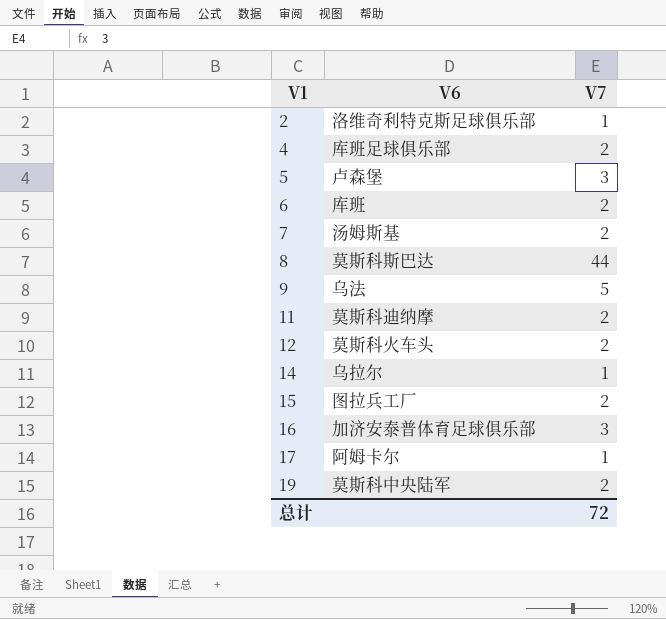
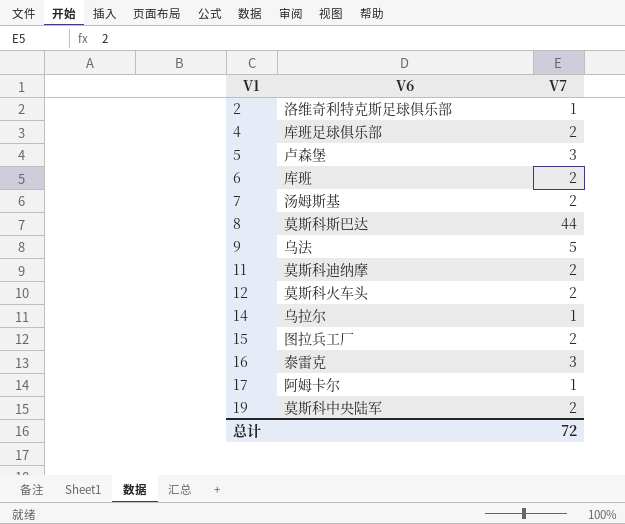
16 | V6: 加济安泰普体育足球俱乐部 -> 泰雷克

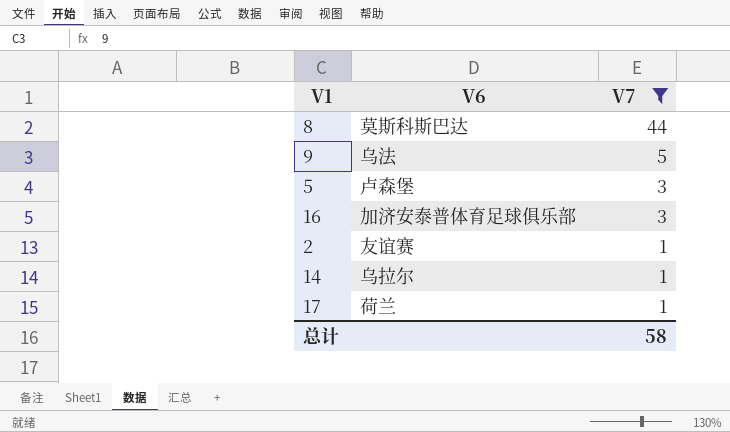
filter: none -> V7 != 2
row order: V1 ascending -> V7 descending
16 | V6: 泰雷克 -> 加济安泰普体育足球俱乐部
2 | V6: 洛维奇利特克斯足球俱乐部 -> 友谊赛
17 | V6: 阿姆卡尔 -> 荷兰
总计 | V7: 72 -> 58

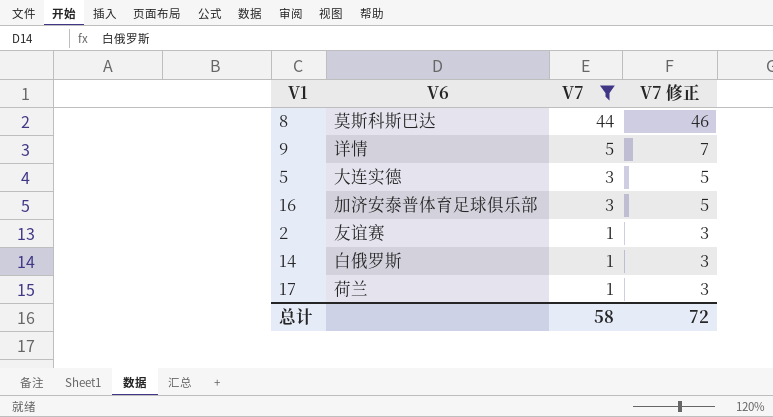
column V7 修正 | formula: none -> [V7] + 2
9 | V6: 乌法 -> 详情
5 | V6: 卢森堡 -> 大连实德
14 | V6: 乌拉尔 -> 白俄罗斯

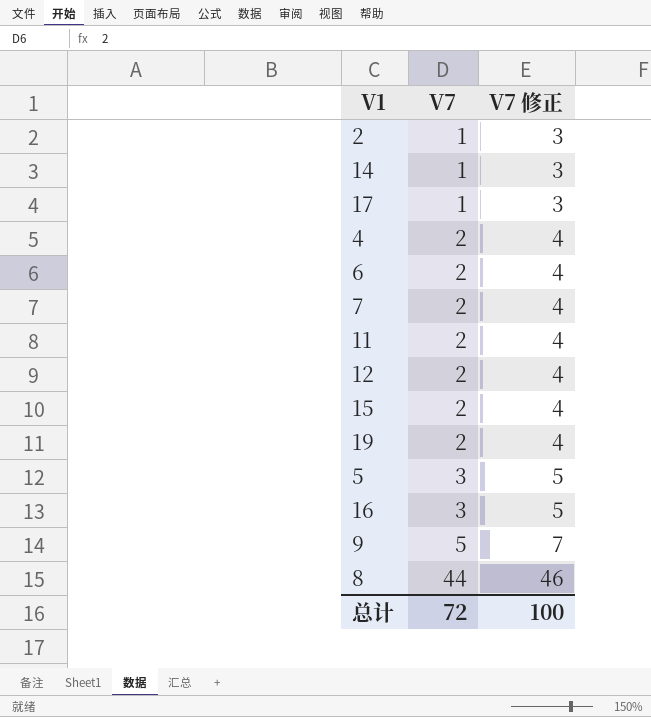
filter: V7 != 2 -> none
row order: V7 descending -> V7 ascending
column V6 | position: 2 -> none
总计 | V7: 58 -> 72
总计 | V7 修正: 72 -> 100

